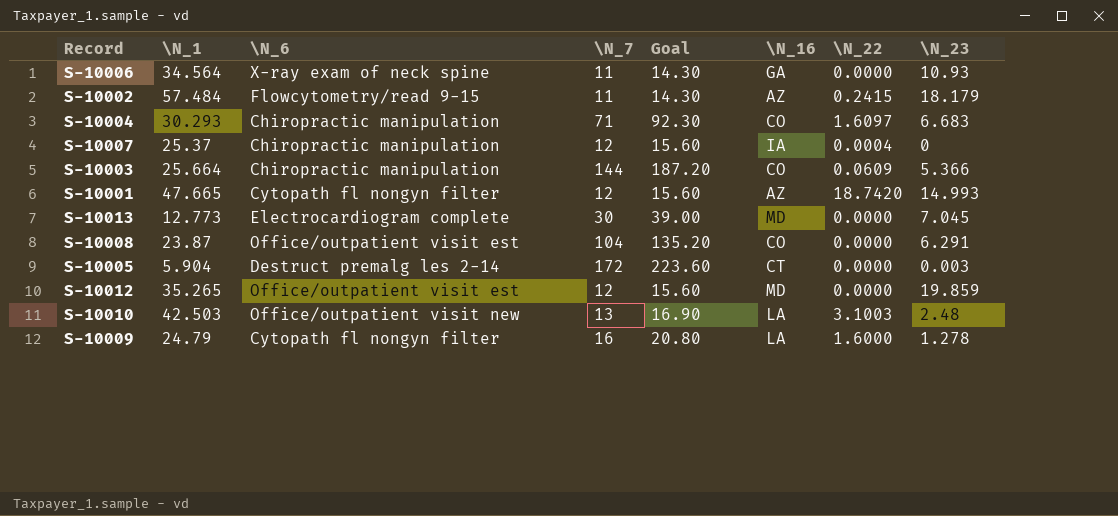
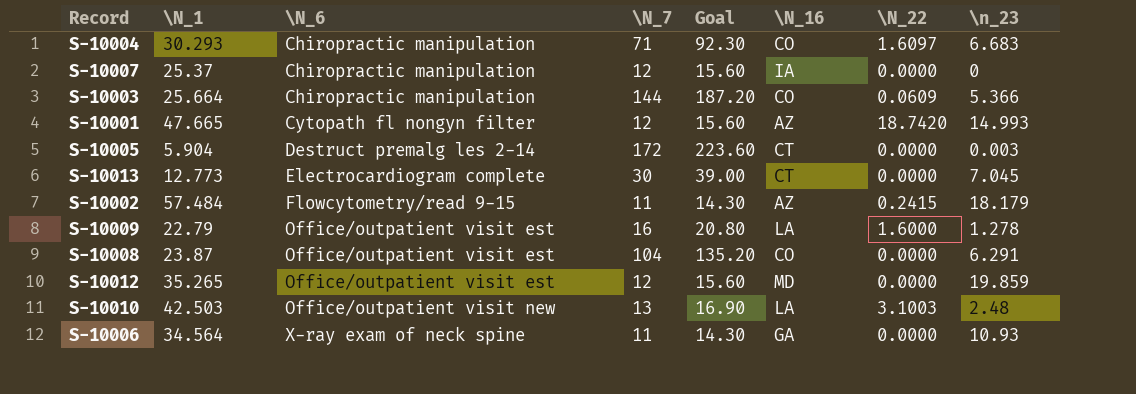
row order: none -> \N_6 ascending
column name: \N_23 -> \n_23
S-10007 | \N_22: 0.0004 -> 0.0000
S-10013 | \N_16: MD -> CT
S-10009 | \N_1: 24.79 -> 22.79
S-10009 | \N_6: Cytopath fl nongyn filter -> Office/outpatient visit est

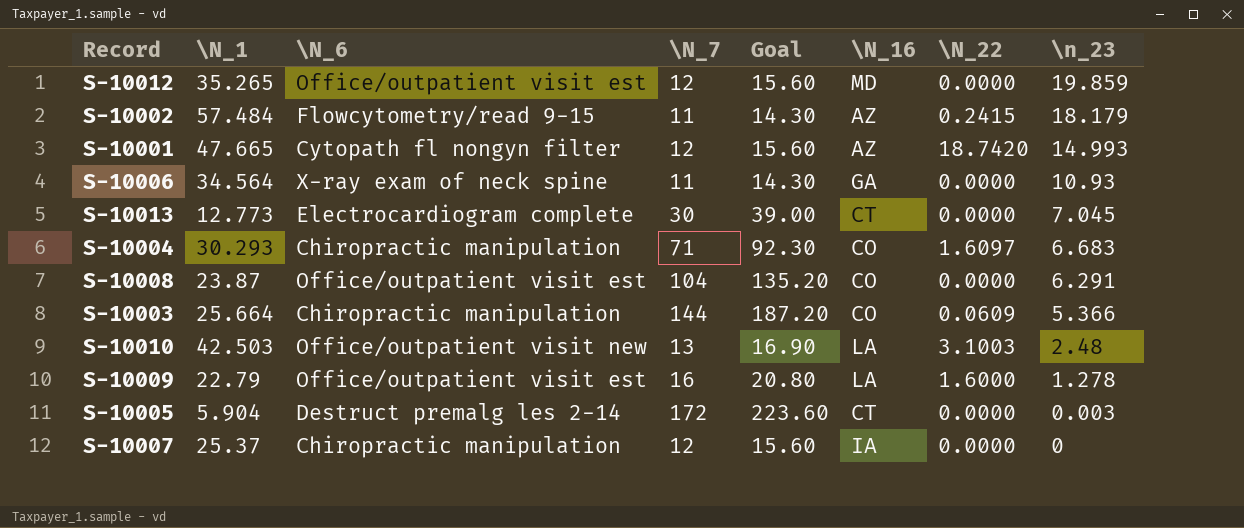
row order: \N_6 ascending -> \n_23 descending

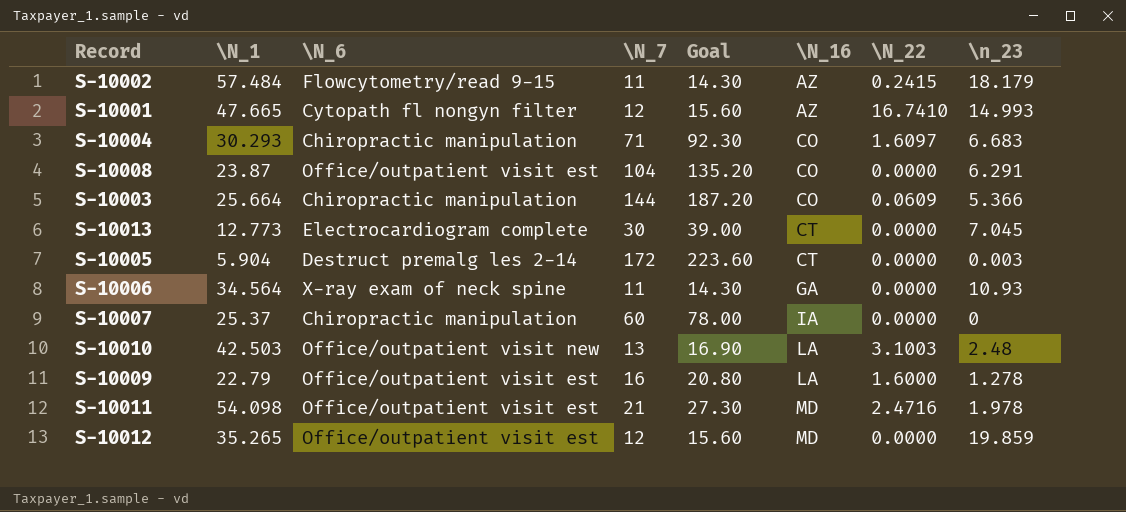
row order: \n_23 descending -> \N_16 ascending
S-10001 | \N_22: 18.7420 -> 16.7410
S-10007 | \N_7: 12 -> 60
S-10007 | Goal: 15.60 -> 78.00
row S-10011: none -> 54.098 | Office/outpatient visit est | 21 | 27.30 | MD | 2.4716 | 1.978

